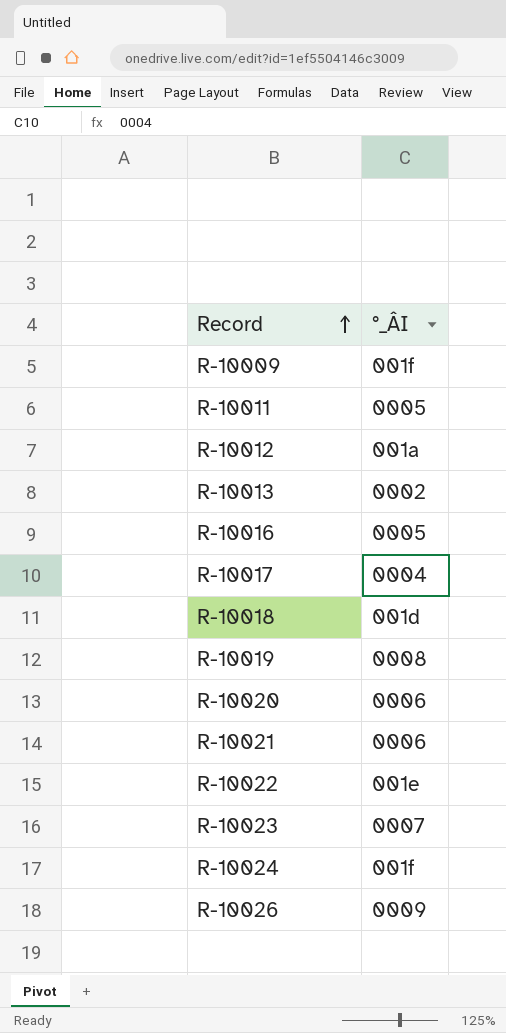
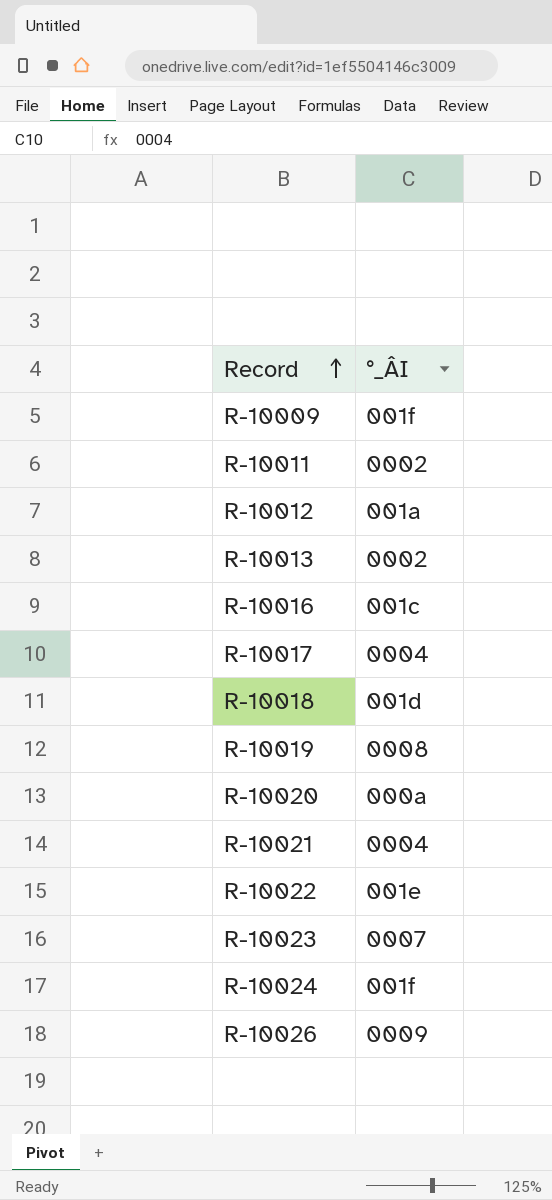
R-10011 | °_ÂI: 0005 -> 0002
R-10016 | °_ÂI: 0005 -> 001c
R-10020 | °_ÂI: 0006 -> 000a
R-10021 | °_ÂI: 0006 -> 0004

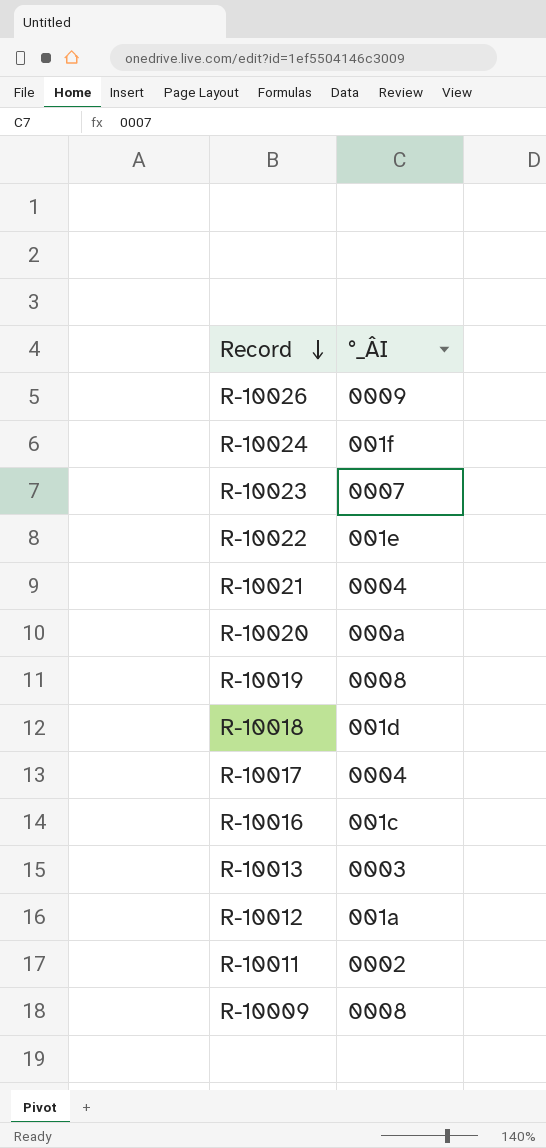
row order: Record ascending -> Record descending
R-10013 | °_ÂI: 0002 -> 0003
R-10009 | °_ÂI: 001f -> 0008

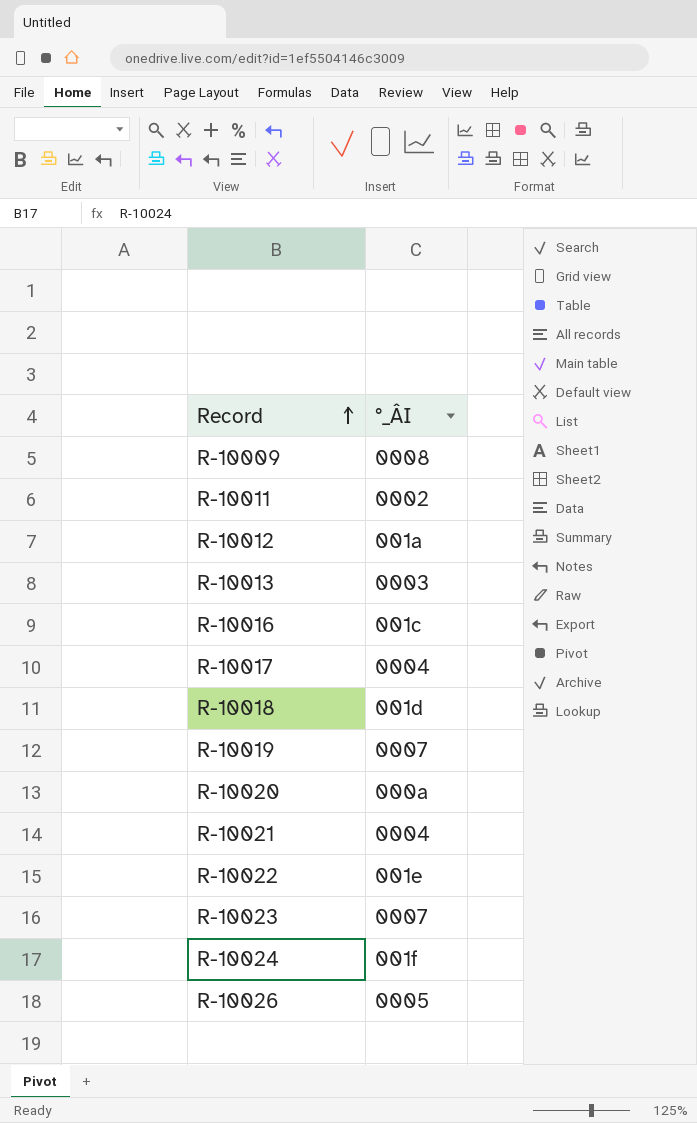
row order: Record descending -> Record ascending
R-10019 | °_ÂI: 0008 -> 0007
R-10026 | °_ÂI: 0009 -> 0005

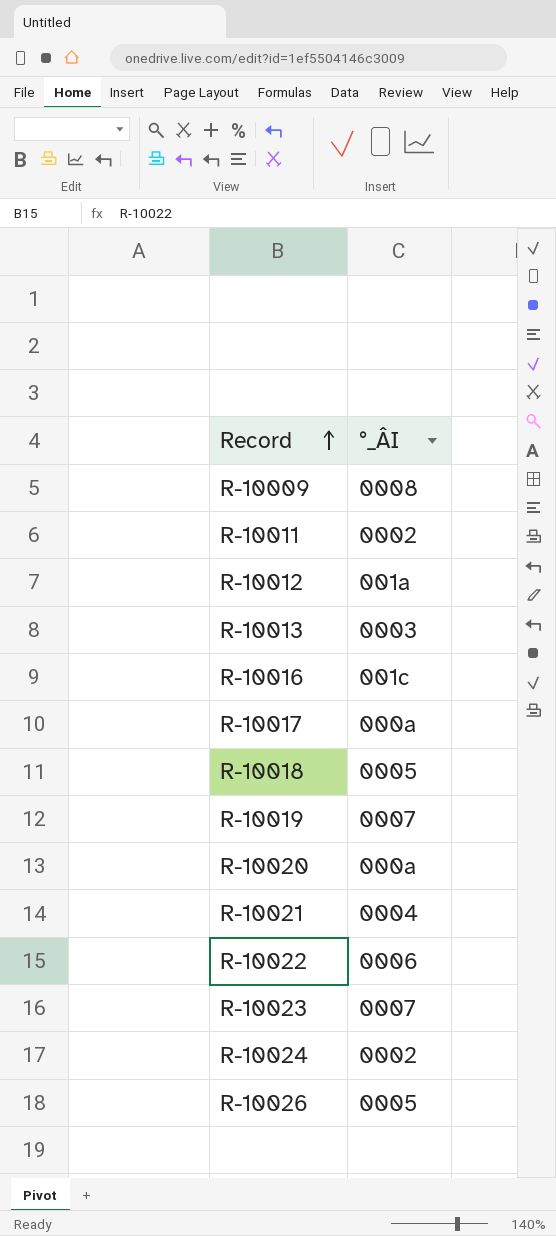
R-10017 | °_ÂI: 0004 -> 000a
R-10018 | °_ÂI: 001d -> 0005
R-10022 | °_ÂI: 001e -> 0006
R-10024 | °_ÂI: 001f -> 0002

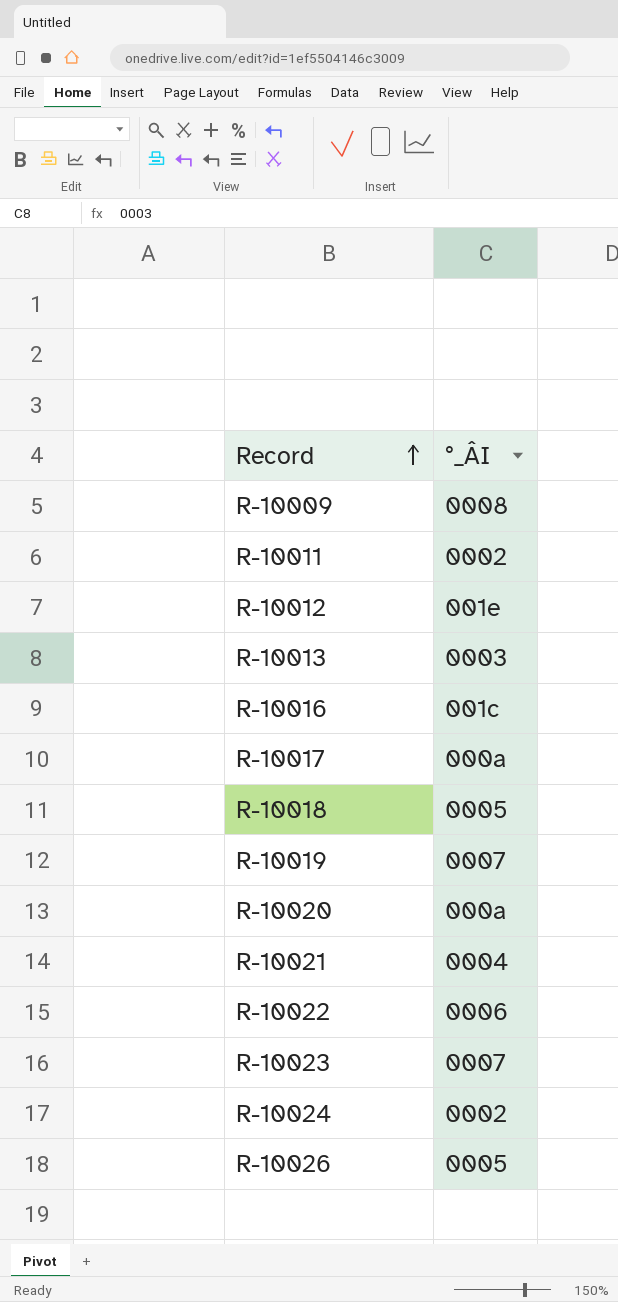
R-10012 | °_ÂI: 001a -> 001e

